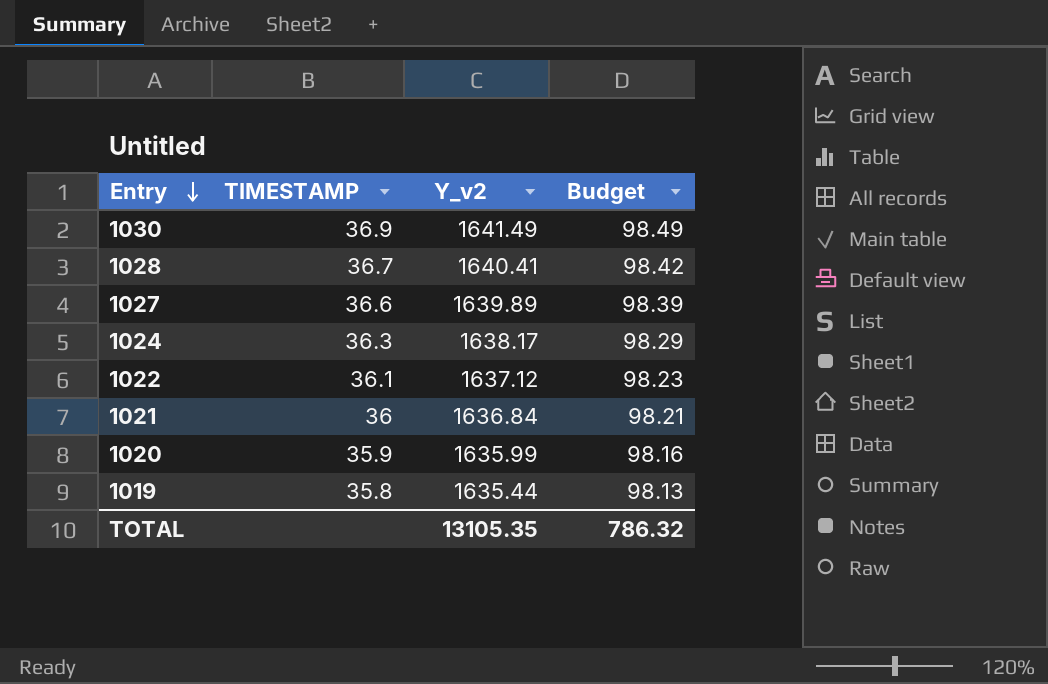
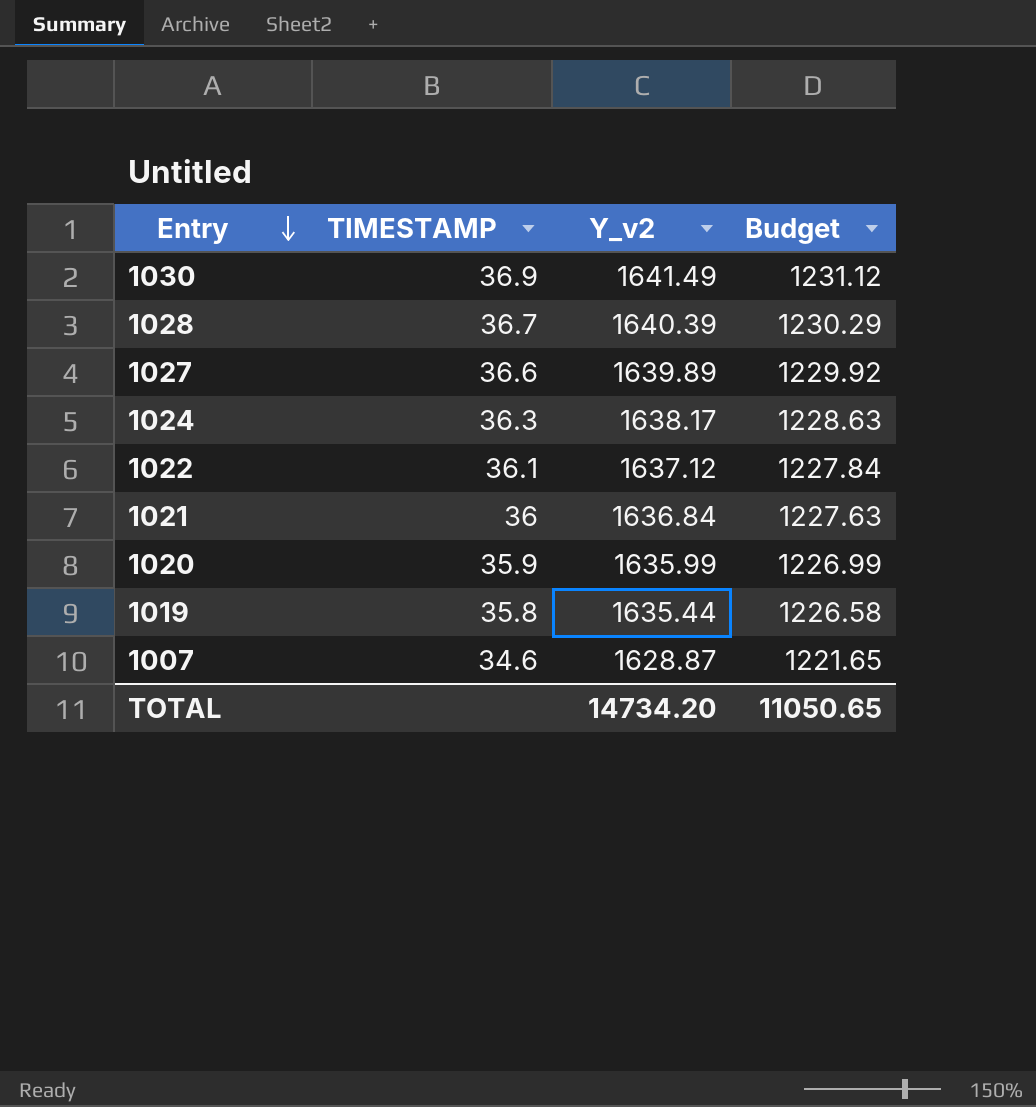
column Budget | formula: [Y_v2] * 0.06 -> [Y_v2] * 0.75
1028 | Y_v2: 1640.41 -> 1640.39
row 1007: none -> 34.6 | 1628.87 | 1221.65
TOTAL | Y_v2: 13105.35 -> 14734.20
TOTAL | Budget: 786.32 -> 11050.65

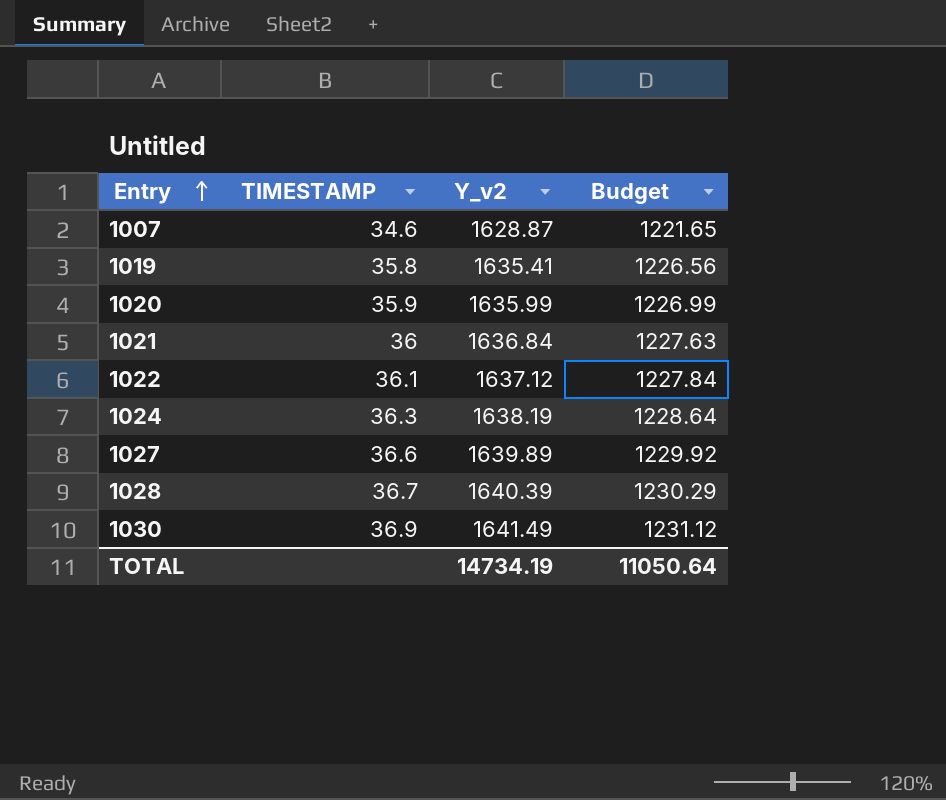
row order: Entry descending -> Entry ascending
1019 | Y_v2: 1635.44 -> 1635.41
1019 | Budget: 1226.58 -> 1226.56
1024 | Y_v2: 1638.17 -> 1638.19
1024 | Budget: 1228.63 -> 1228.64
TOTAL | Y_v2: 14734.20 -> 14734.19
TOTAL | Budget: 11050.65 -> 11050.64

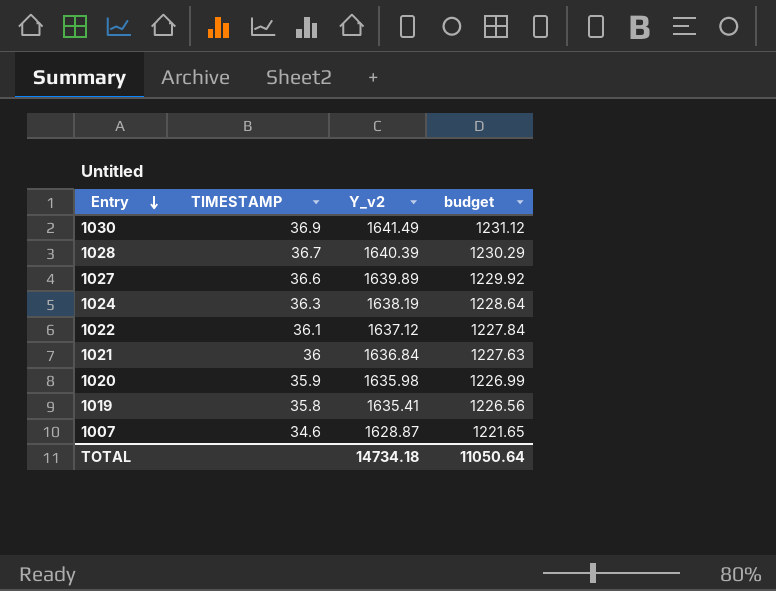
row order: Entry ascending -> Entry descending
column name: Budget -> budget
1020 | Y_v2: 1635.99 -> 1635.98
TOTAL | Y_v2: 14734.19 -> 14734.18

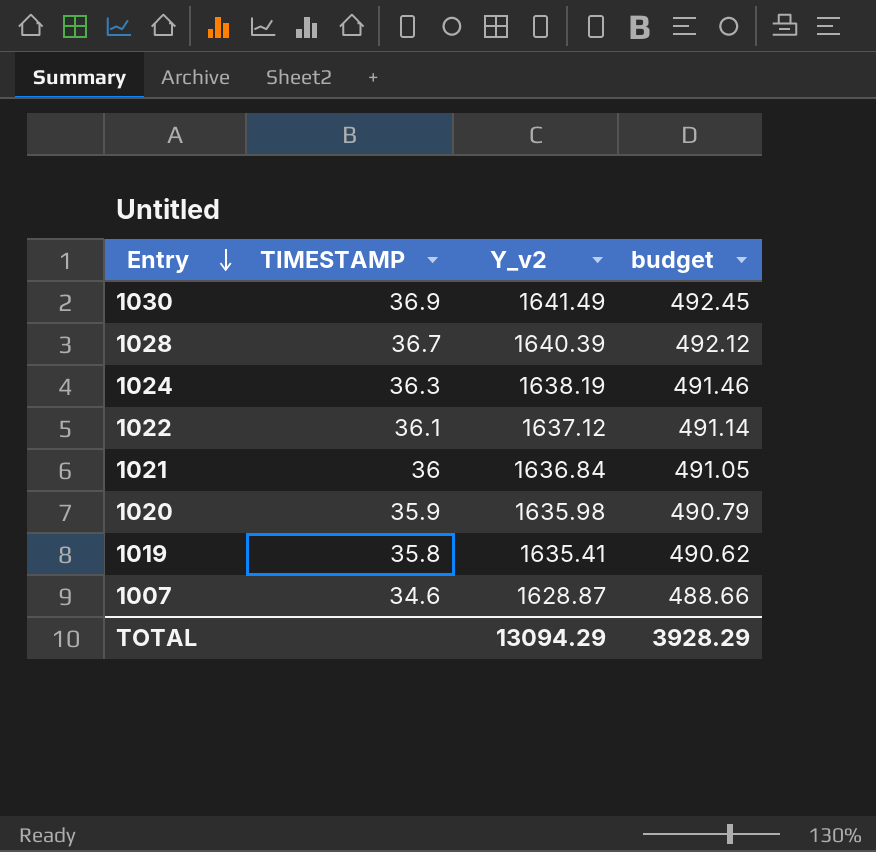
column budget | formula: [Y_v2] * 0.75 -> [Y_v2] * 0.3
row 1027: 36.6 | 1639.89 | 1229.92 -> none
TOTAL | Y_v2: 14734.18 -> 13094.29
TOTAL | budget: 11050.64 -> 3928.29

